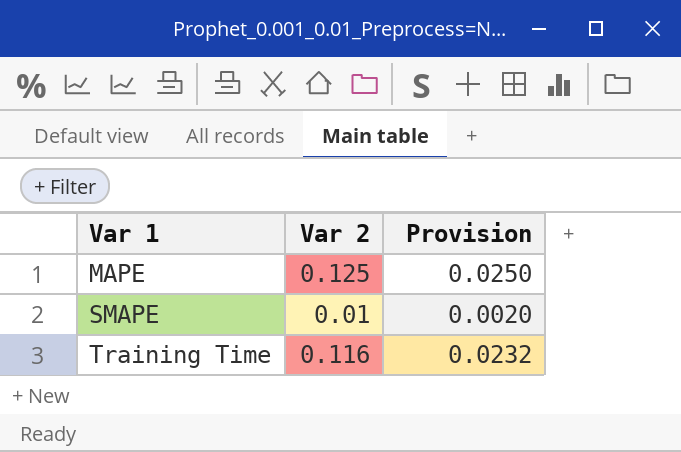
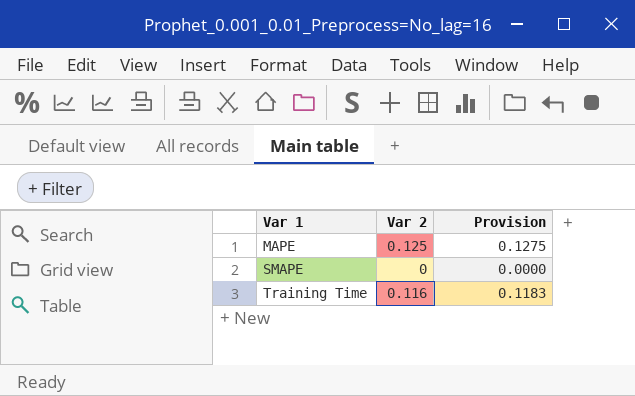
column Provision | formula: [Var 2] * 0.2 -> [Var 2] * 1.02
SMAPE | Var 2: 0.01 -> 0

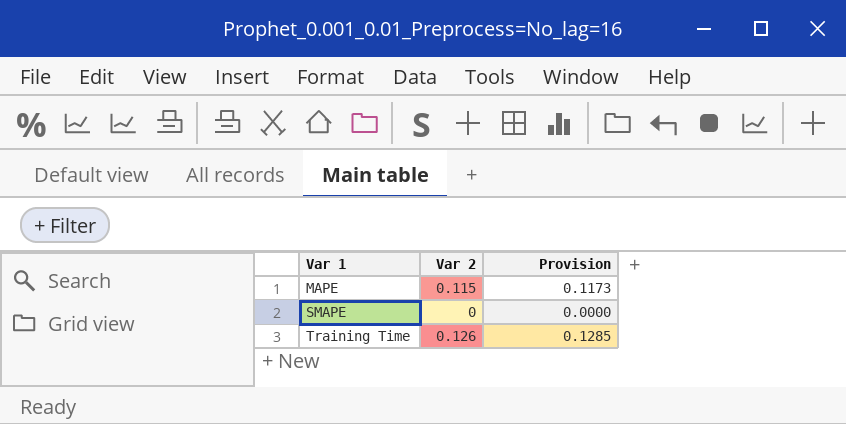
MAPE | Var 2: 0.125 -> 0.115
MAPE | Provision: 0.1275 -> 0.1173
Training Time | Var 2: 0.116 -> 0.126
Training Time | Provision: 0.1183 -> 0.1285

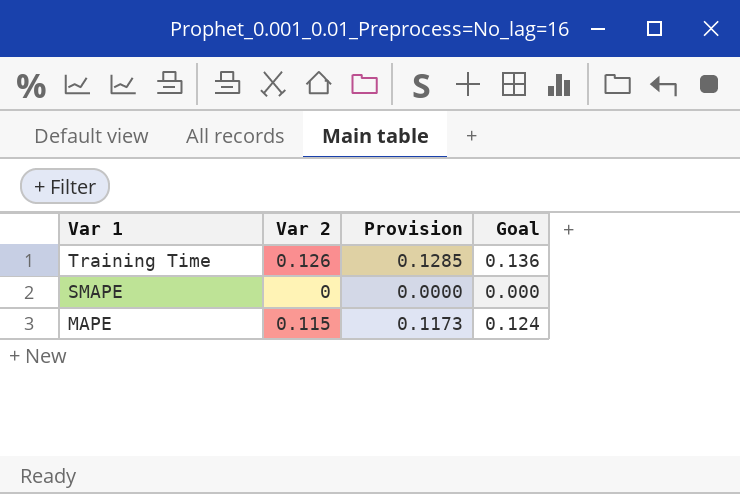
row order: Var 1 ascending -> Var 1 descending
column Goal | formula: none -> [Var 2] * 1.08

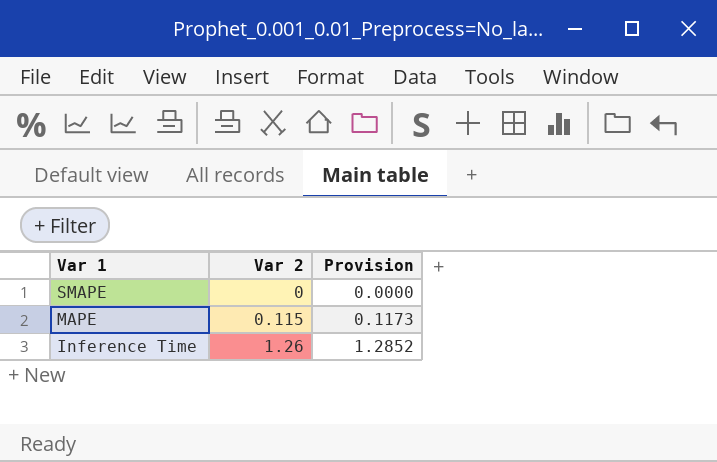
column Goal | formula: [Var 2] * 1.08 -> none
row Training Time: 0.126 | 0.1285 | 0.136 -> none
row Inference Time: none -> 1.26 | 1.2852

